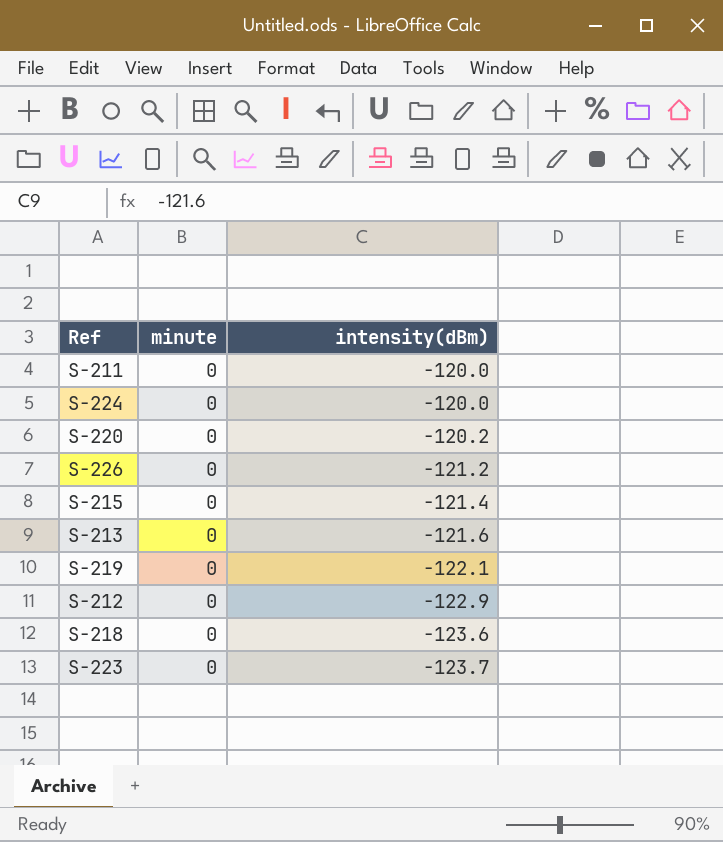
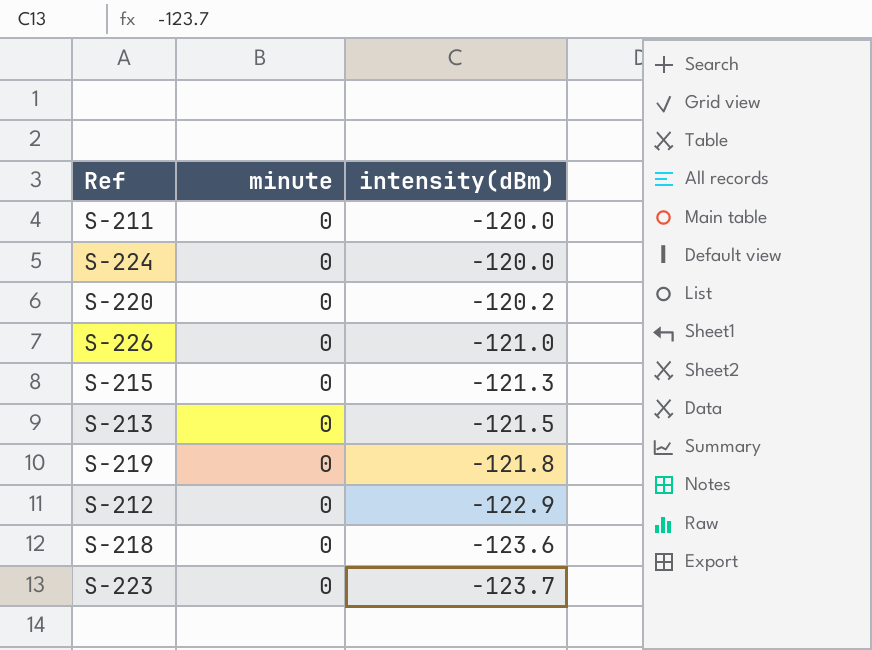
S-226 | intensity(dBm): -121.2 -> -121.0
S-215 | intensity(dBm): -121.4 -> -121.3
S-213 | intensity(dBm): -121.6 -> -121.5
S-219 | intensity(dBm): -122.1 -> -121.8

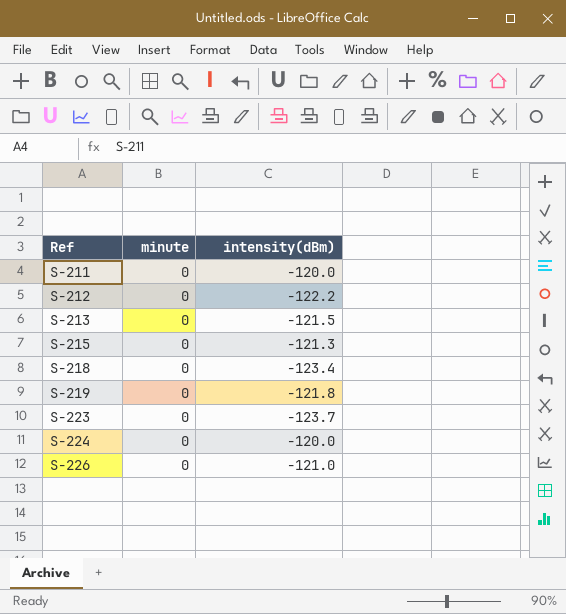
row order: intensity(dBm) descending -> Ref ascending
row S-220: 0 | -120.2 -> none
S-212 | intensity(dBm): -122.9 -> -122.2
S-218 | intensity(dBm): -123.6 -> -123.4

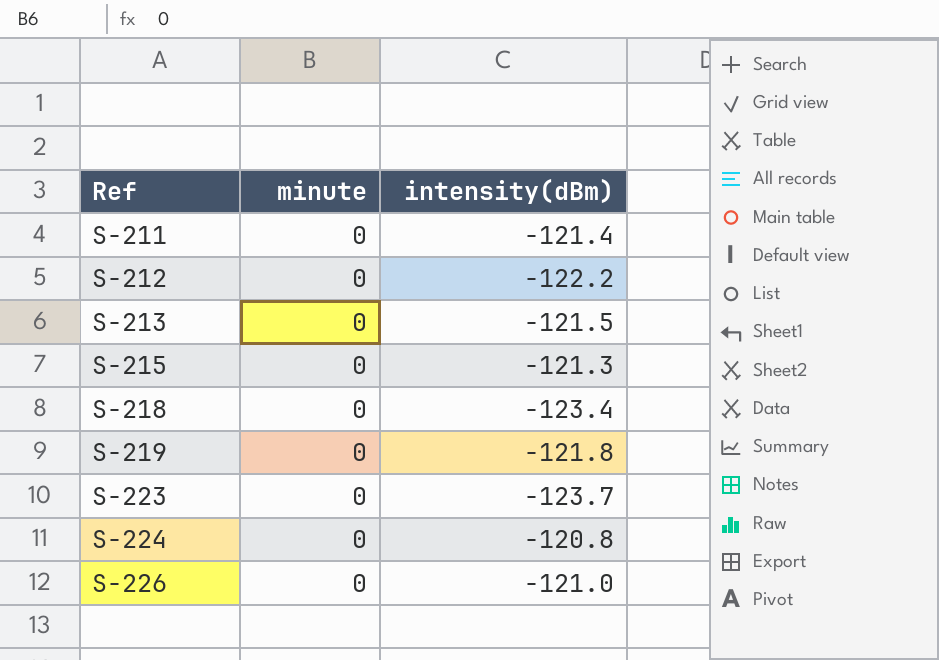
S-211 | intensity(dBm): -120.0 -> -121.4
S-224 | intensity(dBm): -120.0 -> -120.8

